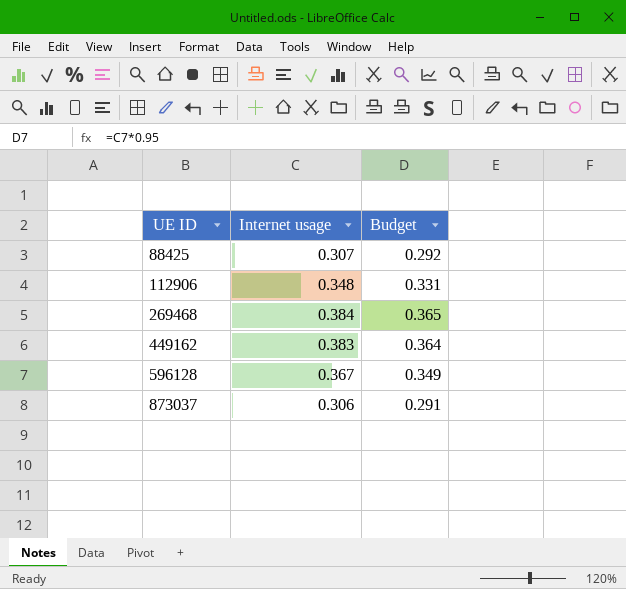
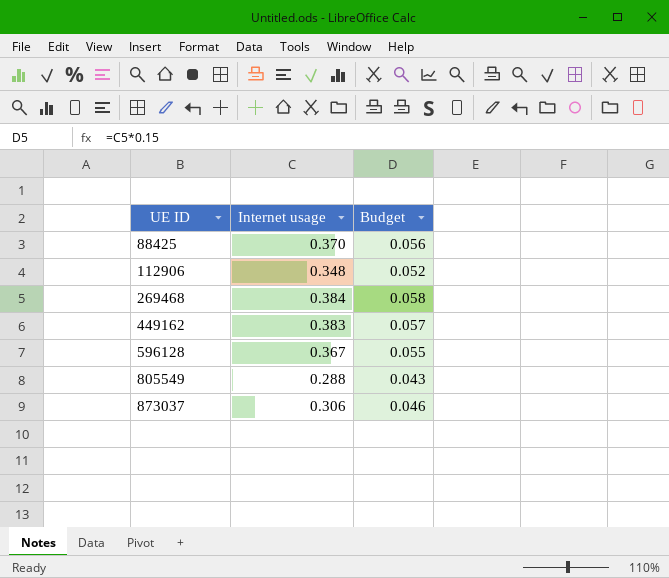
column Budget | formula: [Internet usage] * 0.95 -> [Internet usage] * 0.15
88425 | Internet usage: 0.307 -> 0.370
row 805549: none -> 0.288 | 0.043

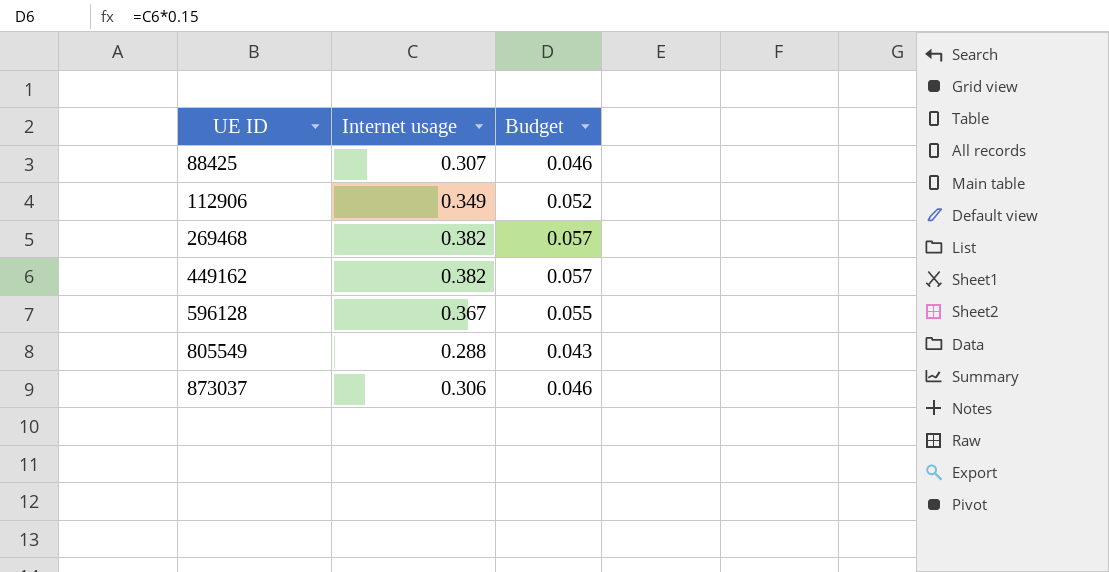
88425 | Internet usage: 0.370 -> 0.307
88425 | Budget: 0.056 -> 0.046
112906 | Internet usage: 0.348 -> 0.349
269468 | Internet usage: 0.384 -> 0.382
269468 | Budget: 0.058 -> 0.057
449162 | Internet usage: 0.383 -> 0.382

